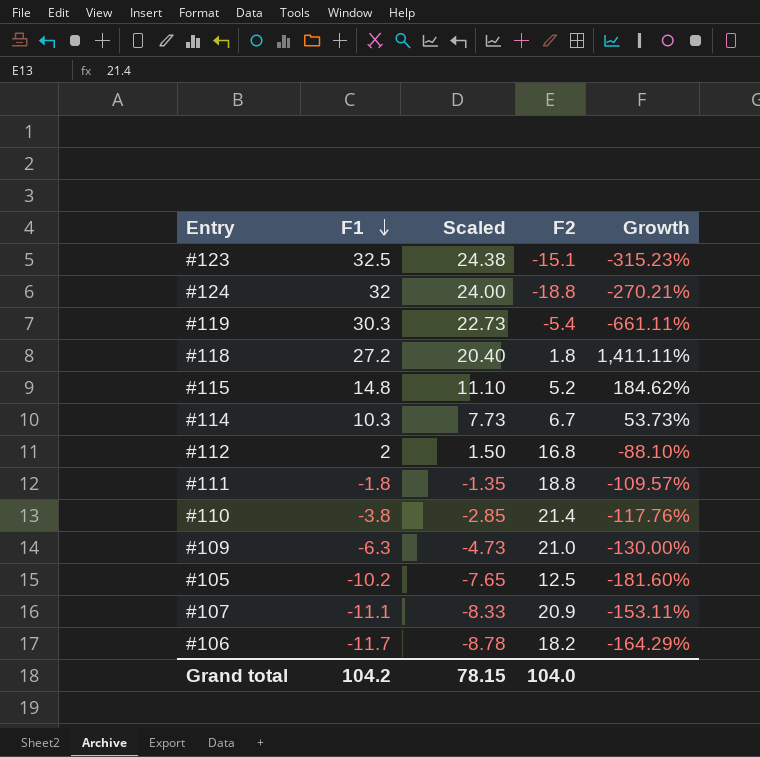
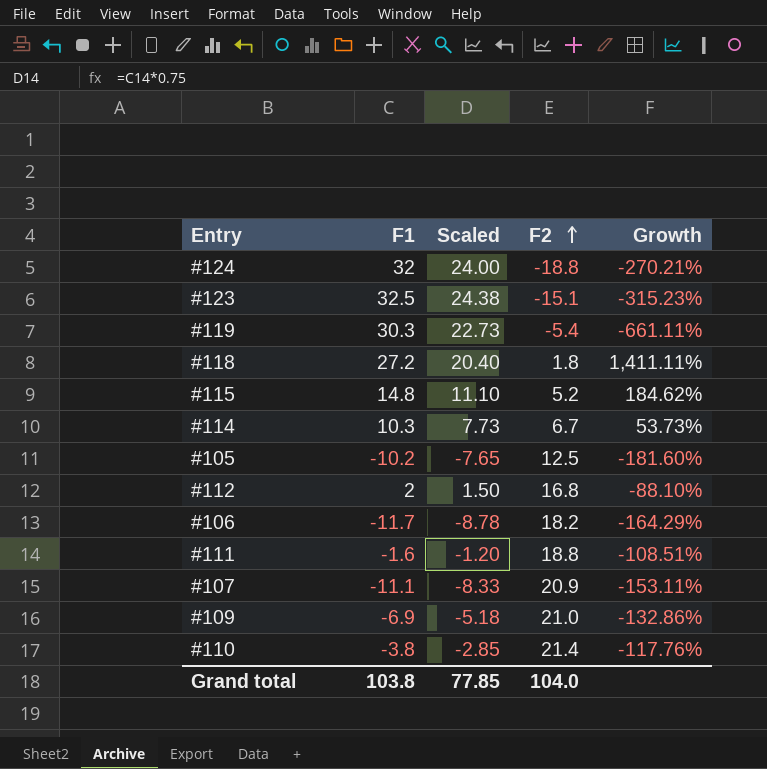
row order: F1 descending -> F2 ascending
#111 | F1: -1.8 -> -1.6
#111 | Scaled: -1.35 -> -1.20
#111 | Growth: -109.57% -> -108.51%
#109 | F1: -6.3 -> -6.9
#109 | Scaled: -4.73 -> -5.18
#109 | Growth: -130.00% -> -132.86%
Grand total | F1: 104.2 -> 103.8
Grand total | Scaled: 78.15 -> 77.85

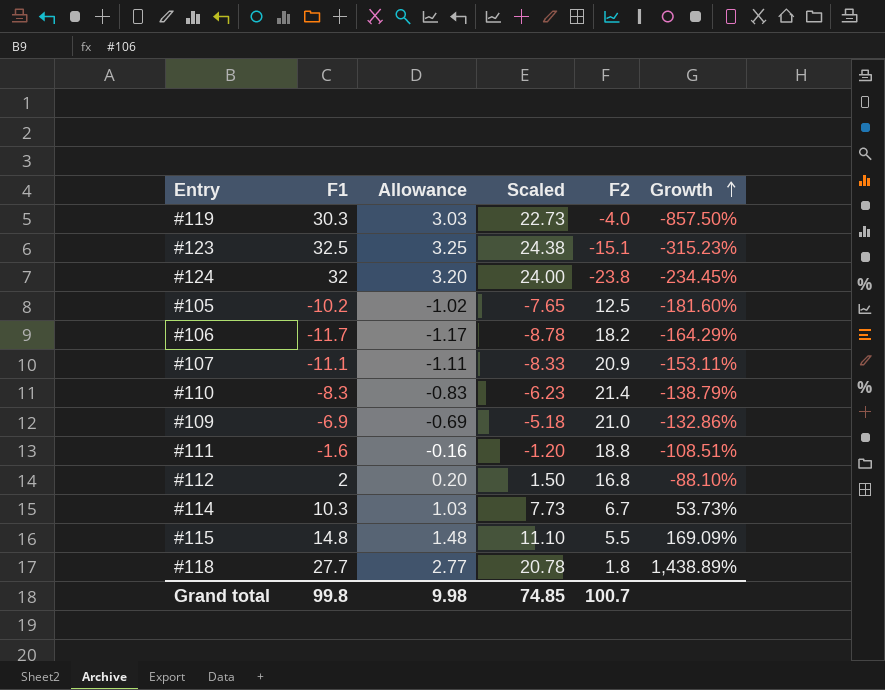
row order: F2 ascending -> Growth ascending
column Allowance | formula: none -> [F1] * 0.1
#119 | F2: -5.4 -> -4.0
#119 | Growth: -661.11% -> -857.50%
#124 | F2: -18.8 -> -23.8
#124 | Growth: -270.21% -> -234.45%
#110 | F1: -3.8 -> -8.3
#110 | Scaled: -2.85 -> -6.23
#110 | Growth: -117.76% -> -138.79%
#115 | F2: 5.2 -> 5.5
#115 | Growth: 184.62% -> 169.09%
#118 | F1: 27.2 -> 27.7
#118 | Scaled: 20.40 -> 20.78
#118 | Growth: 1,411.11% -> 1,438.89%
Grand total | F1: 103.8 -> 99.8
Grand total | Scaled: 77.85 -> 74.85
Grand total | F2: 104.0 -> 100.7

